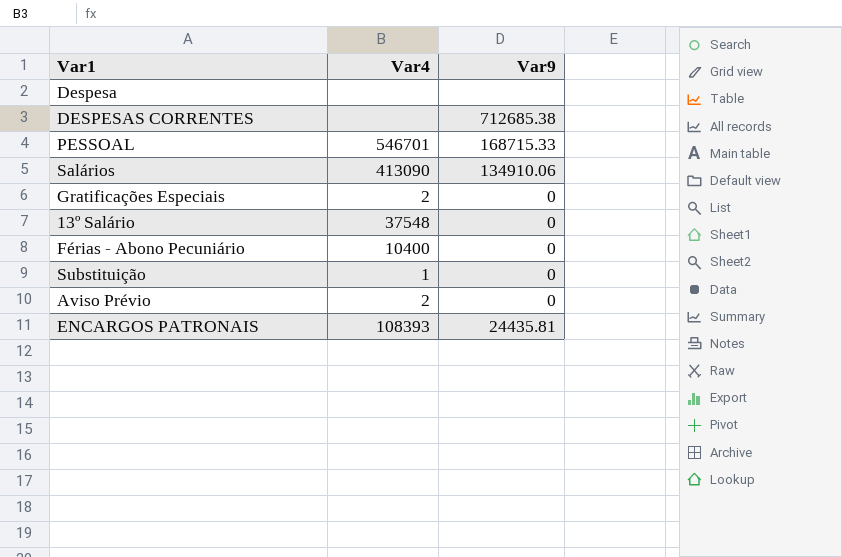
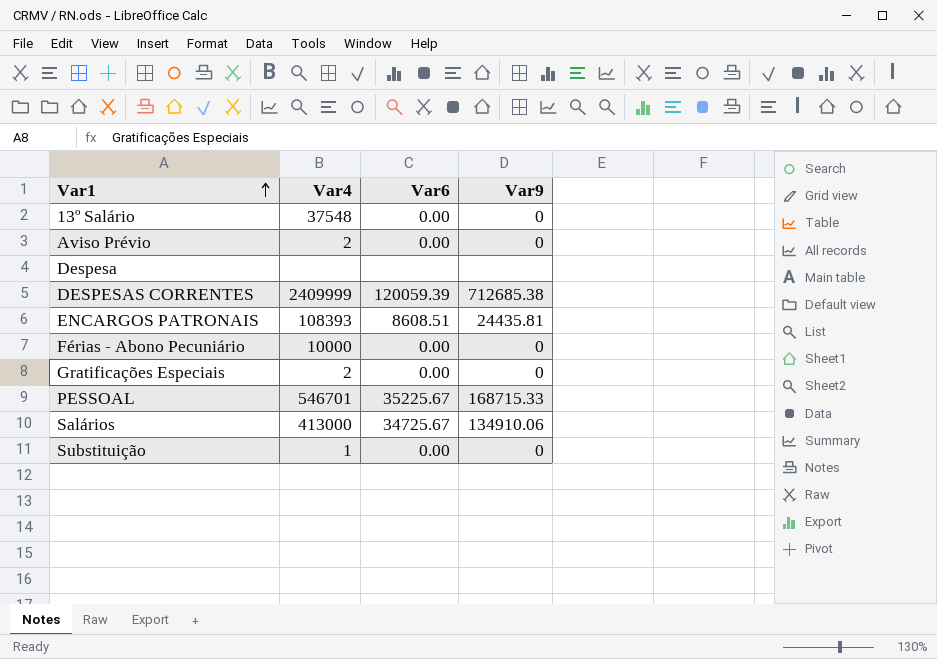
row order: none -> Var1 ascending
column Var6 | position: none -> 3
DESPESAS CORRENTES | Var4: none -> 2409999
Férias - Abono Pecuniário | Var4: 10400 -> 10000
Salários | Var4: 413090 -> 413000

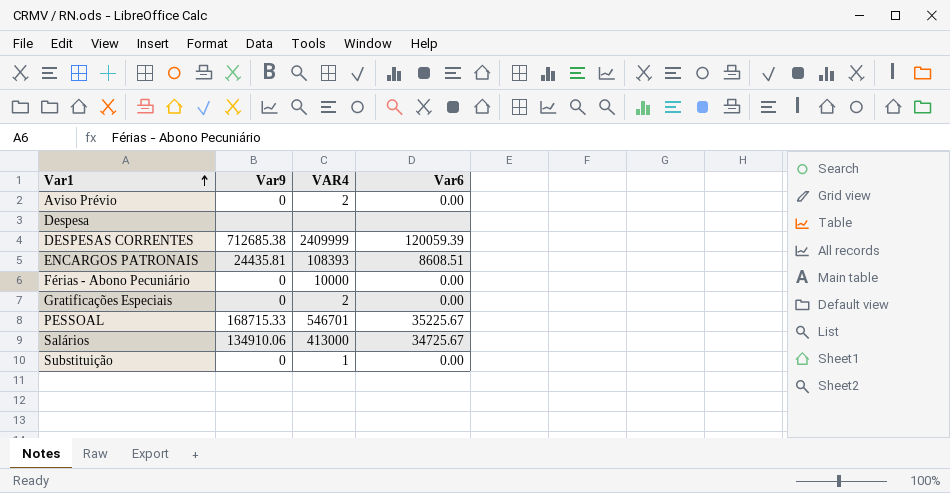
column Var9 | position: 4 -> 2
column name: Var4 -> VAR4
row 13º Salário: 37548 | 0.00 | 0 -> none

